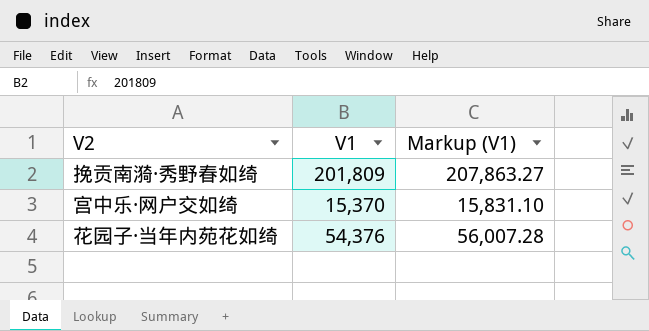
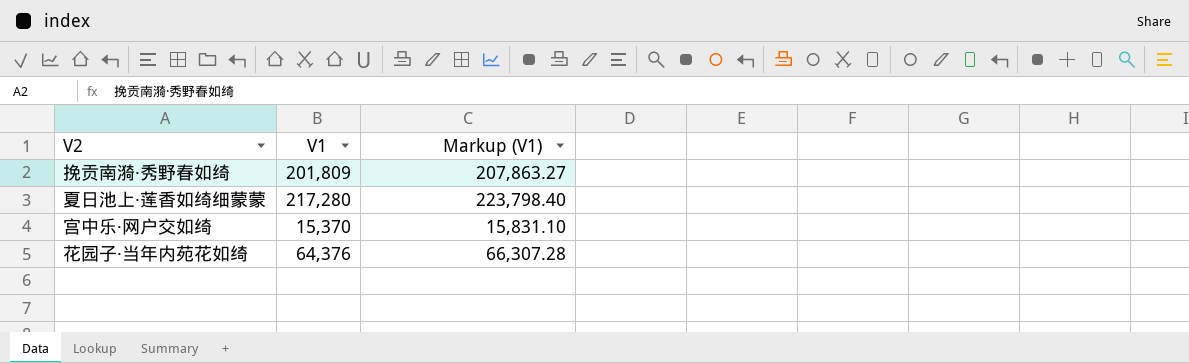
row 夏日池上·莲香如绮细蒙蒙: none -> 217,280 | 223,798.40
花园子·当年内苑花如绮 | V1: 54,376 -> 64,376
花园子·当年内苑花如绮 | Markup (V1): 56,007.28 -> 66,307.28

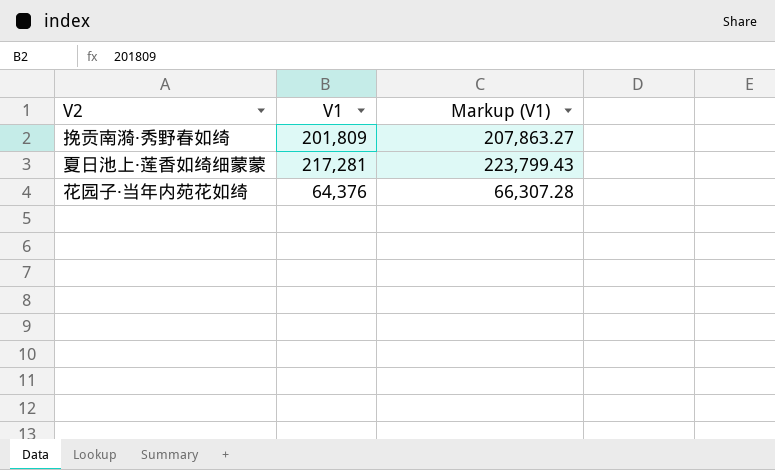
row 宫中乐·网户交如绮: 15,370 | 15,831.10 -> none
夏日池上·莲香如绮细蒙蒙 | V1: 217,280 -> 217,281
夏日池上·莲香如绮细蒙蒙 | Markup (V1): 223,798.40 -> 223,799.43

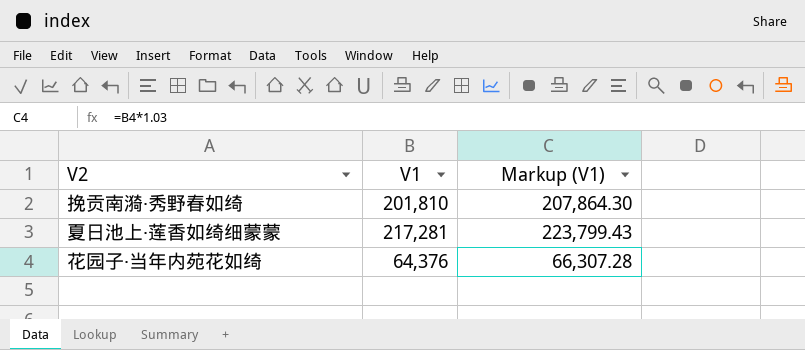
挽贡南漪·秀野春如绮 | V1: 201,809 -> 201,810
挽贡南漪·秀野春如绮 | Markup (V1): 207,863.27 -> 207,864.30

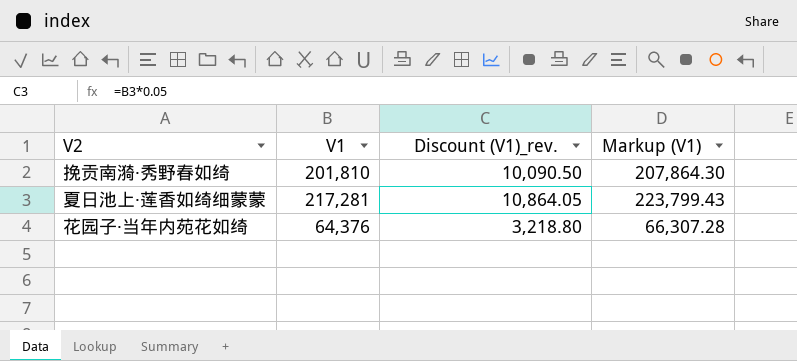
column Discount (V1)_rev. | formula: none -> [V1] * 0.05

